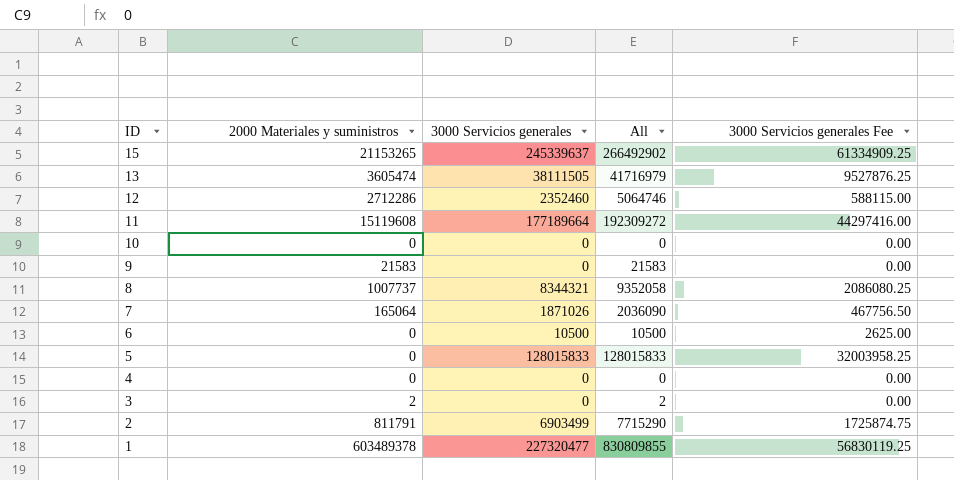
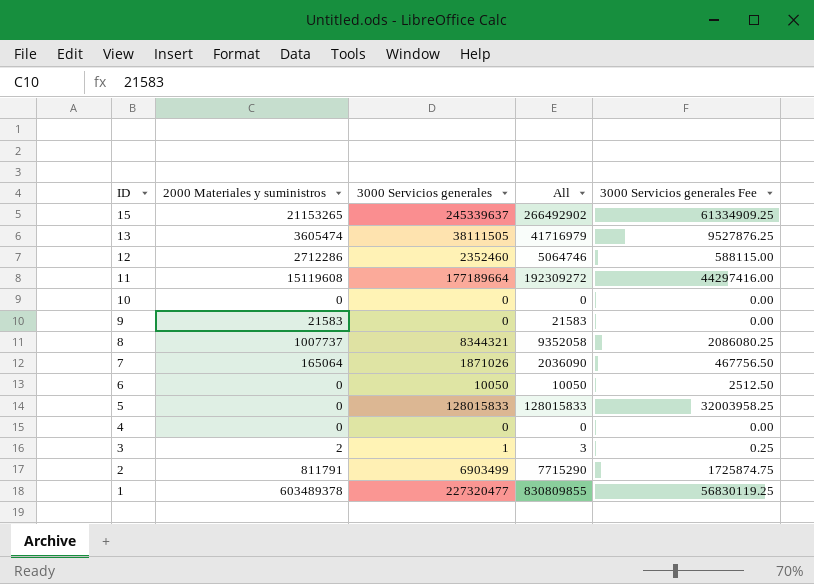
6 | 3000 Servicios generales: 10500 -> 10050
6 | All: 10500 -> 10050
6 | 3000 Servicios generales Fee: 2625.00 -> 2512.50
3 | 3000 Servicios generales: 0 -> 1
3 | All: 2 -> 3
3 | 3000 Servicios generales Fee: 0.00 -> 0.25

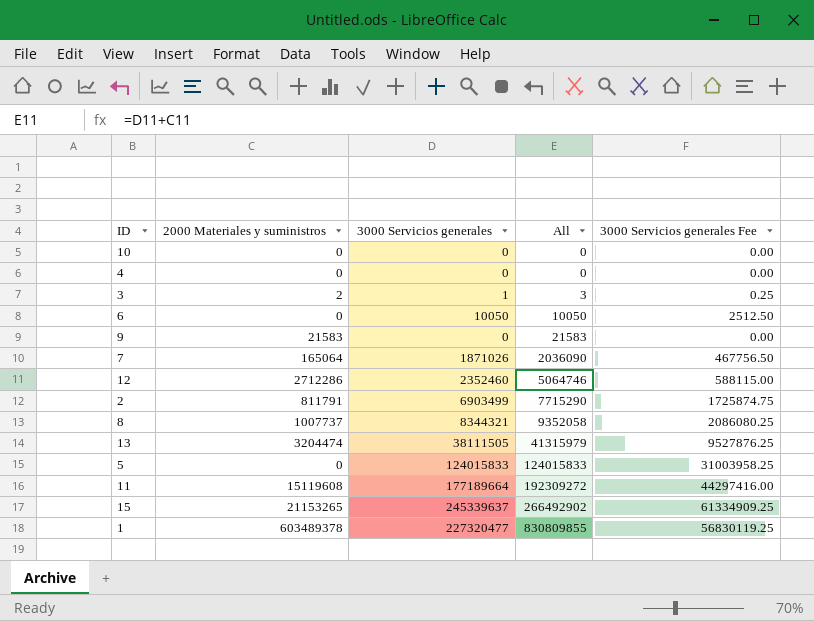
row order: ID descending -> All ascending
13 | 2000 Materiales y suministros: 3605474 -> 3204474
13 | All: 41716979 -> 41315979
5 | 3000 Servicios generales: 128015833 -> 124015833
5 | All: 128015833 -> 124015833
5 | 3000 Servicios generales Fee: 32003958.25 -> 31003958.25

